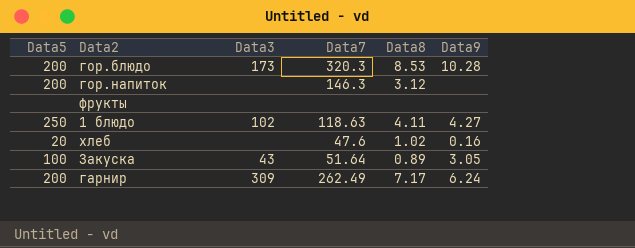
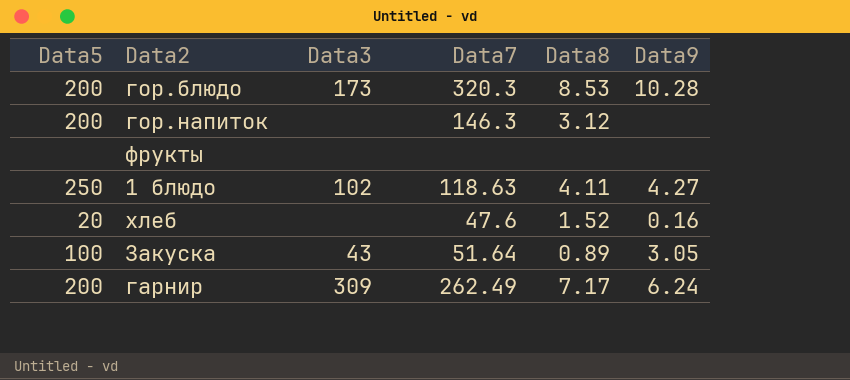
хлеб | Data8: 1.02 -> 1.52

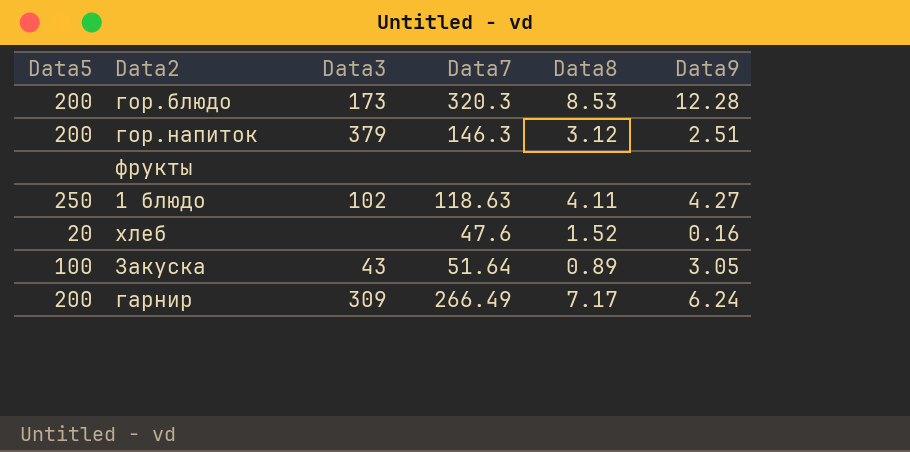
гор.блюдо | Data9: 10.28 -> 12.28
гор.напиток | Data3: none -> 379
гор.напиток | Data9: none -> 2.51
гарнир | Data7: 262.49 -> 266.49

